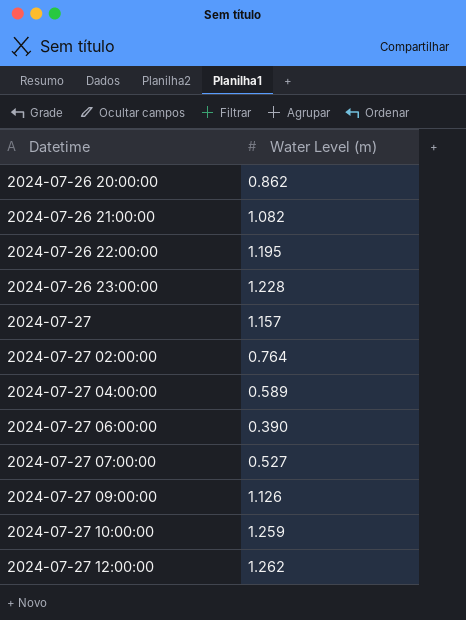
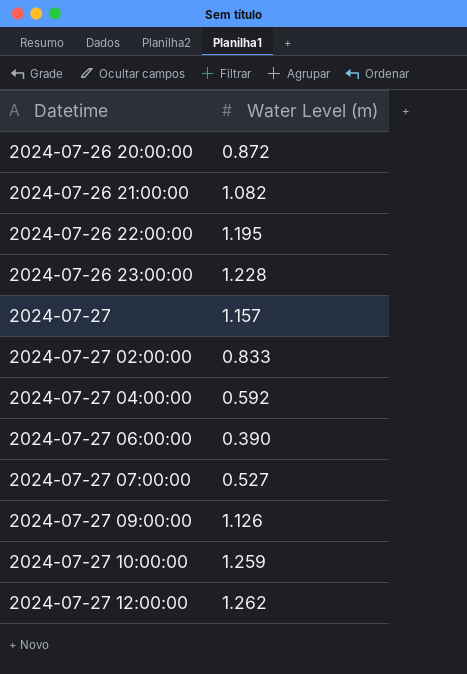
2024-07-26 20:00:00 | Water Level (m): 0.862 -> 0.872
2024-07-27 02:00:00 | Water Level (m): 0.764 -> 0.833
2024-07-27 04:00:00 | Water Level (m): 0.589 -> 0.592

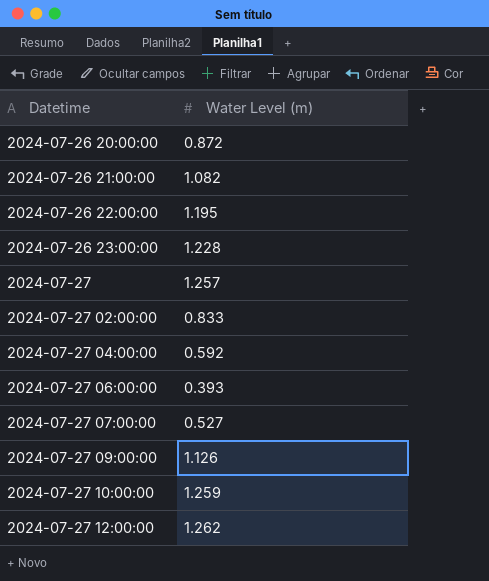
2024-07-27 | Water Level (m): 1.157 -> 1.257
2024-07-27 06:00:00 | Water Level (m): 0.390 -> 0.393

